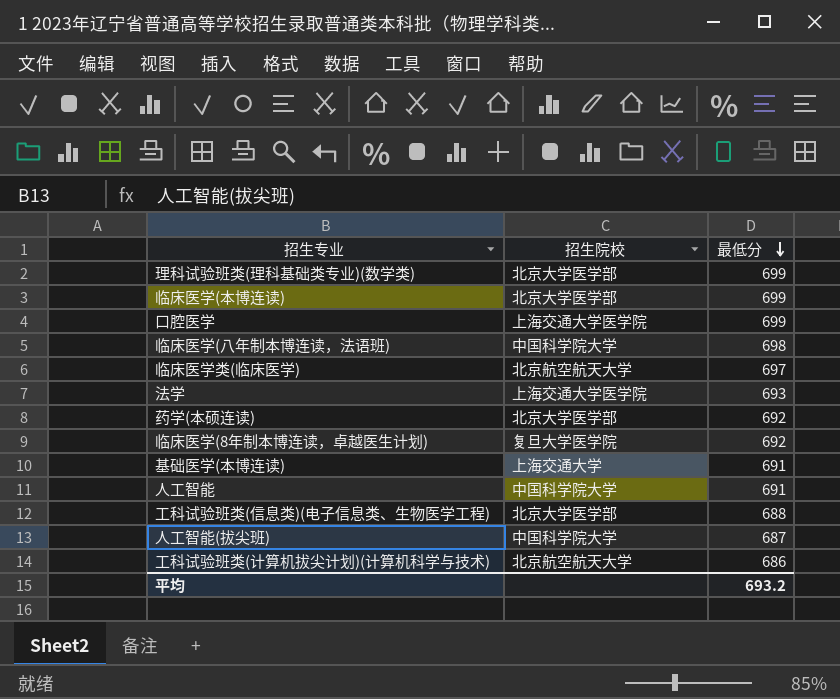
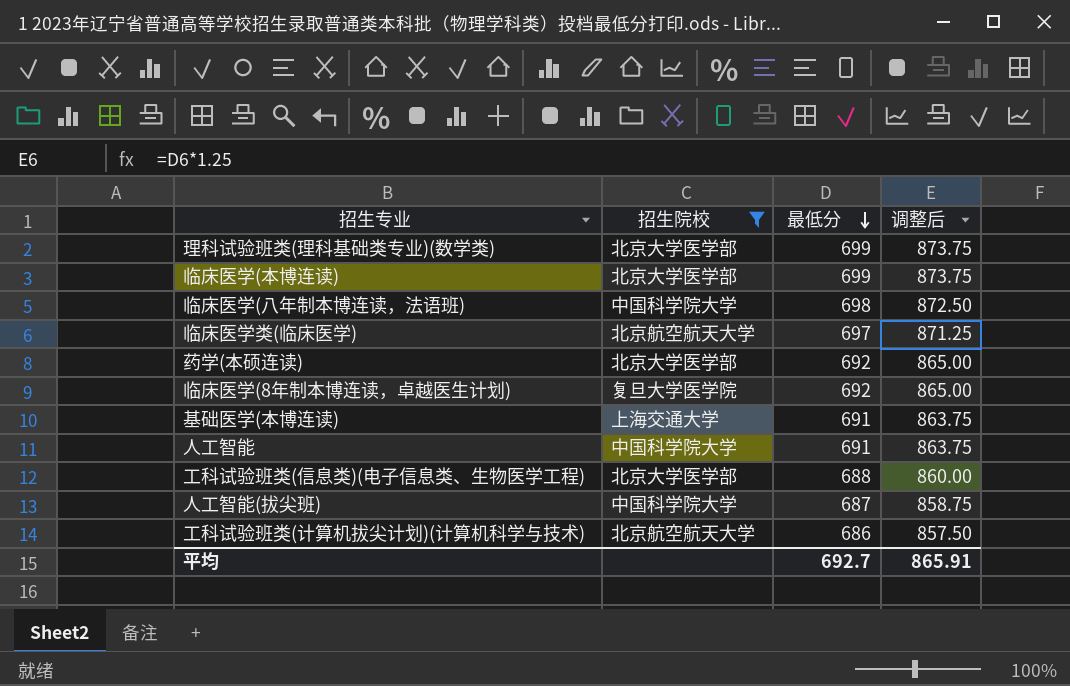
filter: none -> 招生院校 != 上海交通大学医学院
column 调整后 | formula: none -> [最低分] * 1.25
平均 | 最低分: 693.2 -> 692.7

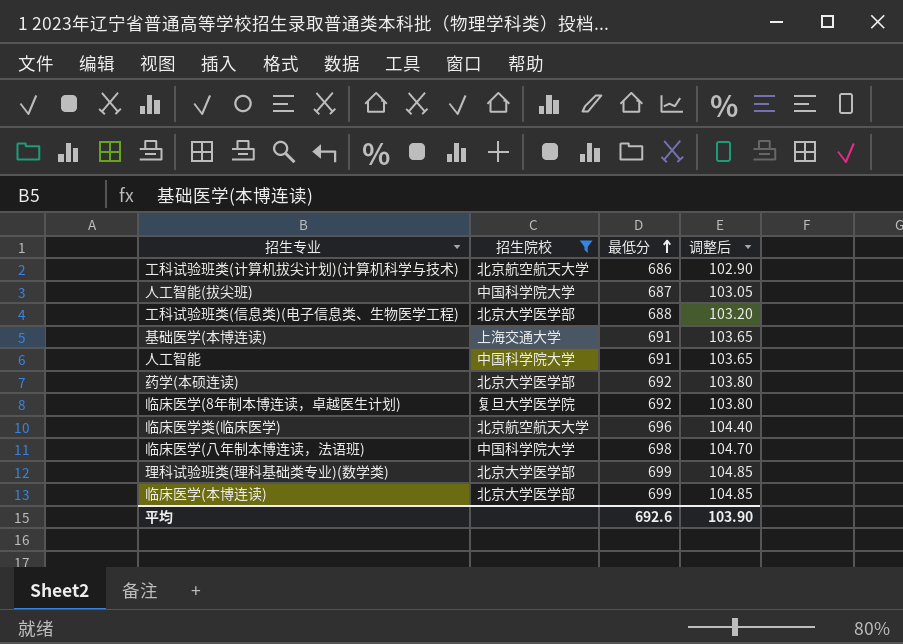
row order: 最低分 descending -> 最低分 ascending
column 调整后 | formula: [最低分] * 1.25 -> [最低分] * 0.15
临床医学类(临床医学) | 最低分: 697 -> 696
平均 | 最低分: 692.7 -> 692.6
平均 | 调整后: 865.91 -> 103.90

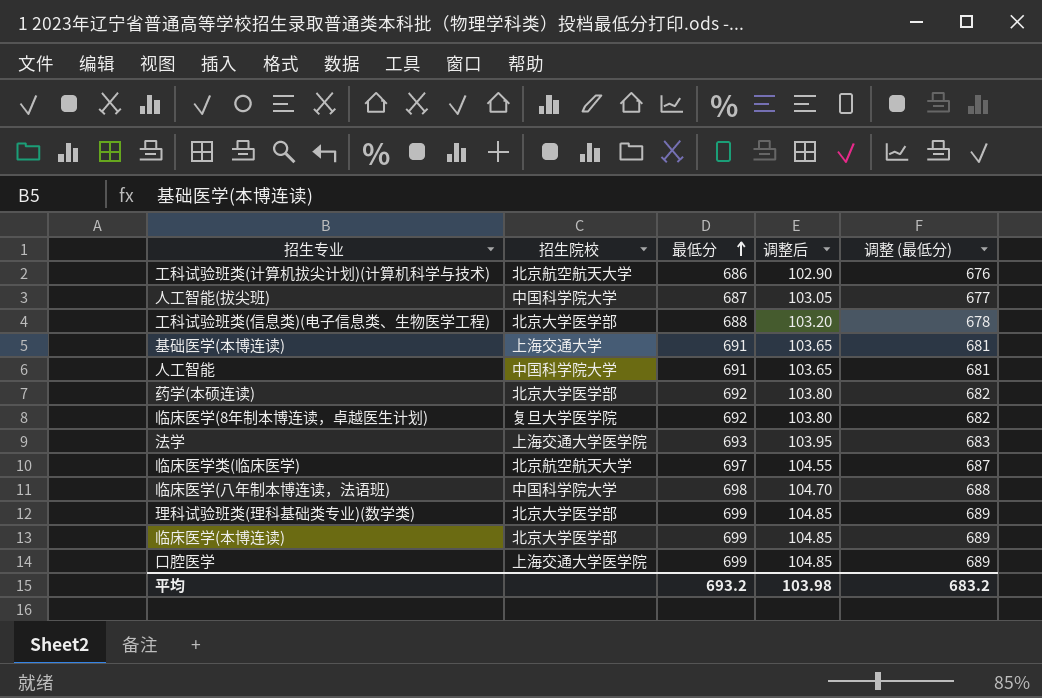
filter: 招生院校 != 上海交通大学医学院 -> none
column 调整 (最低分) | formula: none -> [最低分] - 10
临床医学类(临床医学) | 最低分: 696 -> 697
临床医学类(临床医学) | 调整后: 104.40 -> 104.55
平均 | 最低分: 692.6 -> 693.2
平均 | 调整后: 103.90 -> 103.98

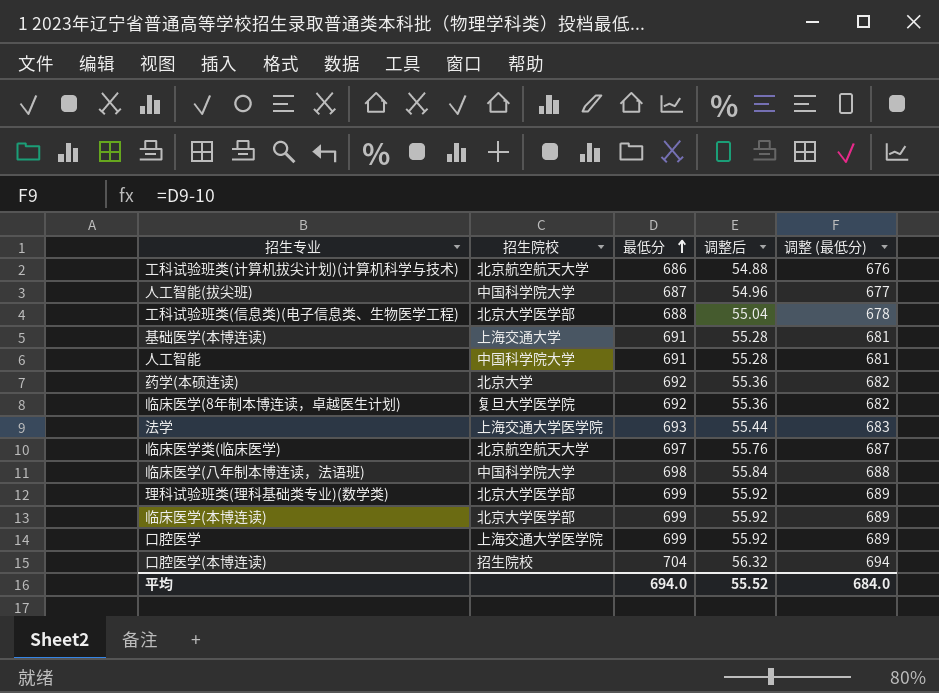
column 调整后 | formula: [最低分] * 0.15 -> [最低分] * 0.08
药学(本硕连读) | 招生院校: 北京大学医学部 -> 北京大学
row 口腔医学(本博连读): none -> 招生院校 | 704 | 56.32 | 694
平均 | 最低分: 693.2 -> 694.0
平均 | 调整后: 103.98 -> 55.52
平均 | 调整 (最低分): 683.2 -> 684.0

